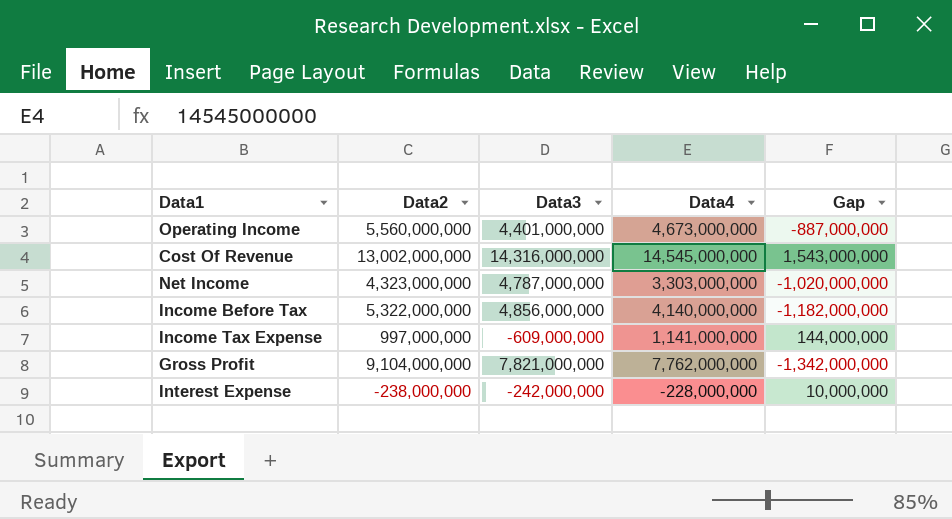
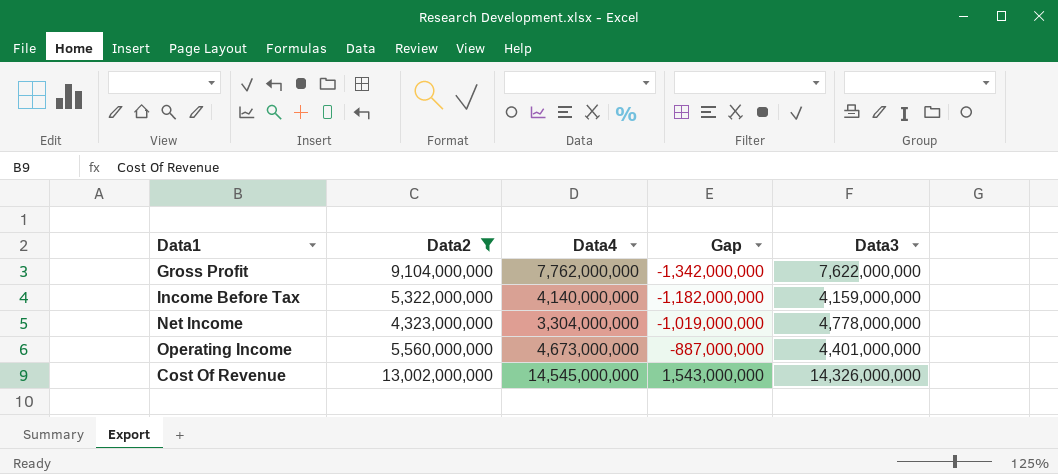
filter: none -> Data2 >= 4,323,000,000
row order: none -> Gap ascending
column Data3 | position: 3 -> 5
Gross Profit | Data3: 7,821,000,000 -> 7,622,000,000
Income Before Tax | Data3: 4,856,000,000 -> 4,159,000,000
Net Income | Data4: 3,303,000,000 -> 3,304,000,000
Net Income | Gap: -1,020,000,000 -> -1,019,000,000
Net Income | Data3: 4,787,000,000 -> 4,778,000,000
Cost Of Revenue | Data3: 14,316,000,000 -> 14,326,000,000

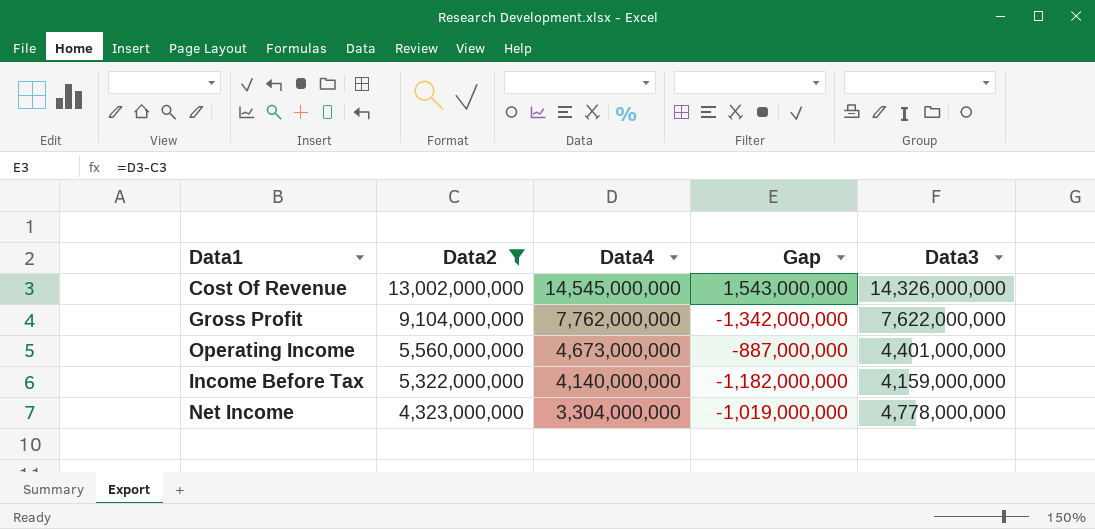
row order: Gap ascending -> Data2 descending

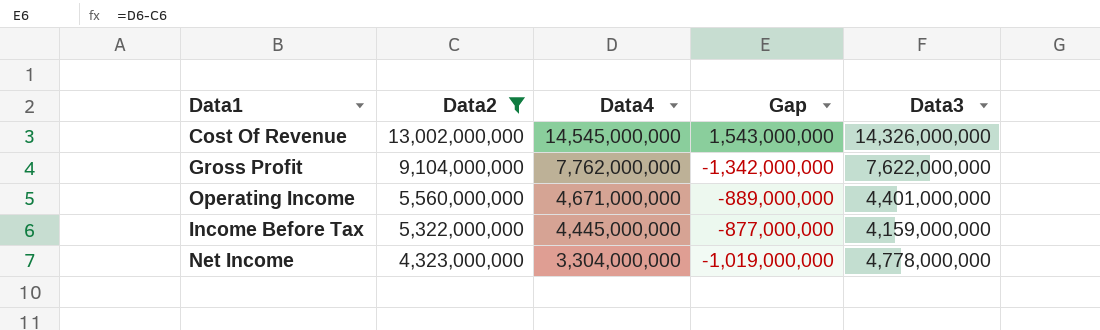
Operating Income | Data4: 4,673,000,000 -> 4,671,000,000
Operating Income | Gap: -887,000,000 -> -889,000,000
Income Before Tax | Data4: 4,140,000,000 -> 4,445,000,000
Income Before Tax | Gap: -1,182,000,000 -> -877,000,000

